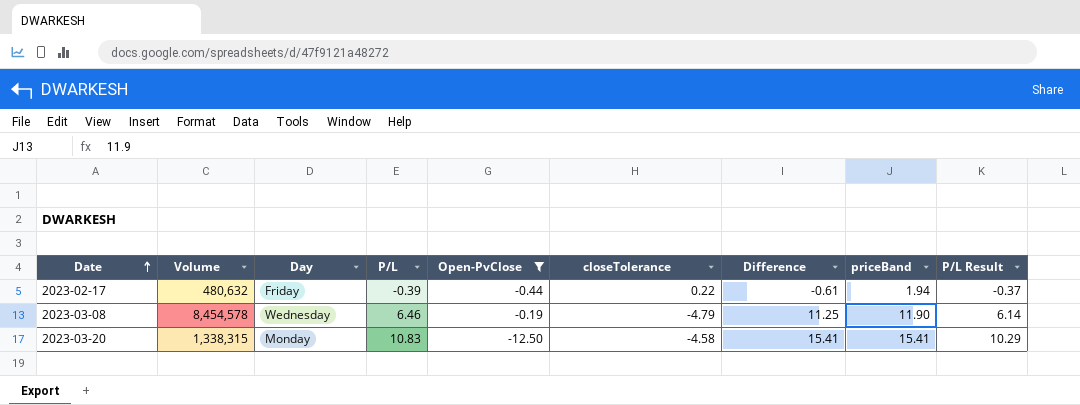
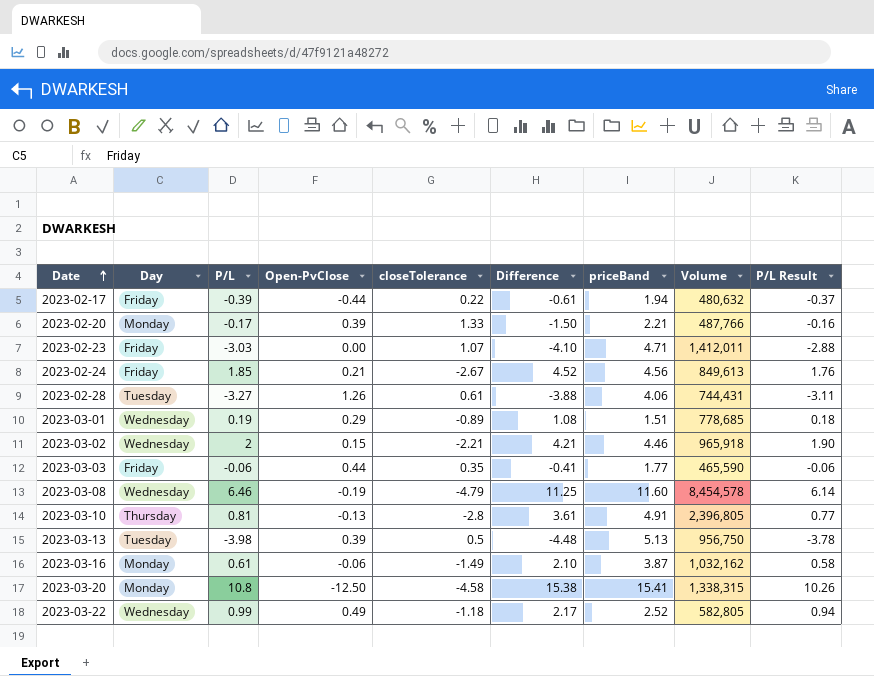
filter: Open-PvClose <= -0.19 -> none
column Volume | position: 2 -> 8
2023-03-08 | priceBand: 11.90 -> 11.60
2023-03-20 | P/L: 10.83 -> 10.8
2023-03-20 | Difference: 15.41 -> 15.38
2023-03-20 | P/L Result: 10.29 -> 10.26

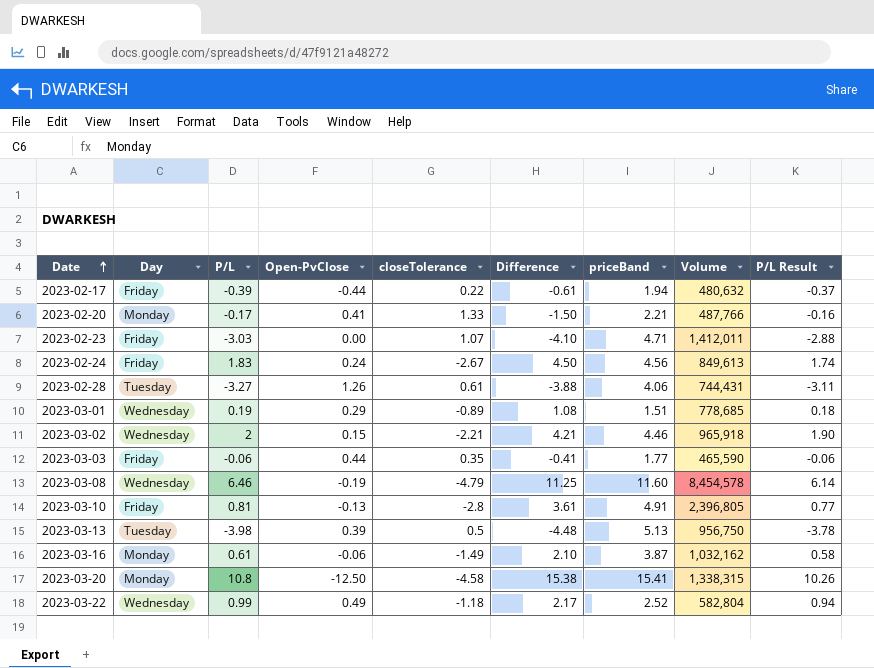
2023-02-20 | Open-PvClose: 0.39 -> 0.41
2023-02-24 | P/L: 1.85 -> 1.83
2023-02-24 | Open-PvClose: 0.21 -> 0.24
2023-02-24 | Difference: 4.52 -> 4.50
2023-02-24 | P/L Result: 1.76 -> 1.74
2023-03-10 | Day: Thursday -> Friday
2023-03-22 | Volume: 582,805 -> 582,804

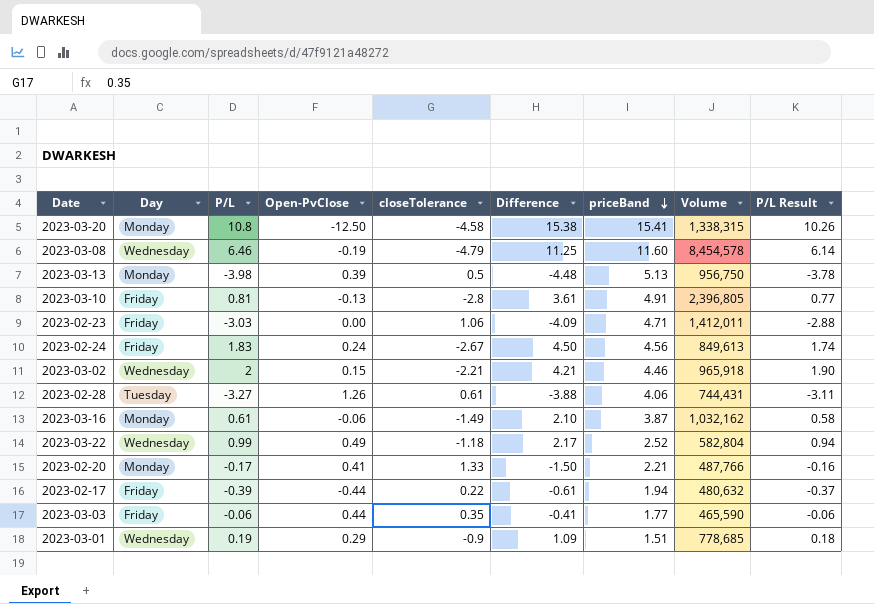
row order: Date ascending -> priceBand descending
2023-03-13 | Day: Tuesday -> Monday
2023-02-23 | closeTolerance: 1.07 -> 1.06
2023-02-23 | Difference: -4.10 -> -4.09
2023-03-01 | closeTolerance: -0.89 -> -0.9
2023-03-01 | Difference: 1.08 -> 1.09

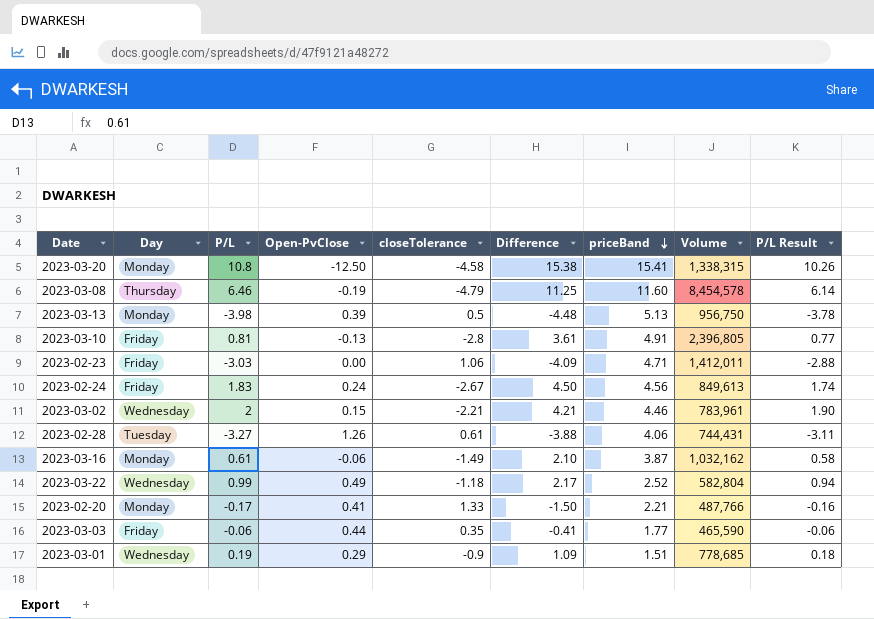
row 2023-02-17: Friday | -0.39 | -0.44 | 0.22 | -0.61 | 1.94 | 480,632 | -0.37 -> none
2023-03-08 | Day: Wednesday -> Thursday
2023-03-02 | Volume: 965,918 -> 783,961

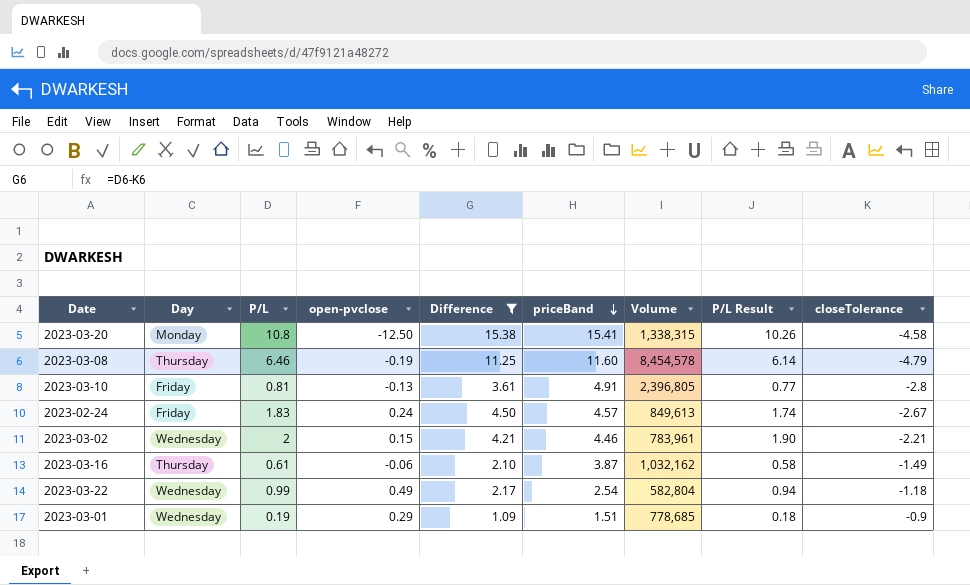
filter: none -> Difference >= 1.09
column name: Open-PvClose -> open-pvclose
column closeTolerance | position: 5 -> 9
2023-02-24 | priceBand: 4.56 -> 4.57
2023-03-16 | Day: Monday -> Thursday
2023-03-22 | priceBand: 2.52 -> 2.54

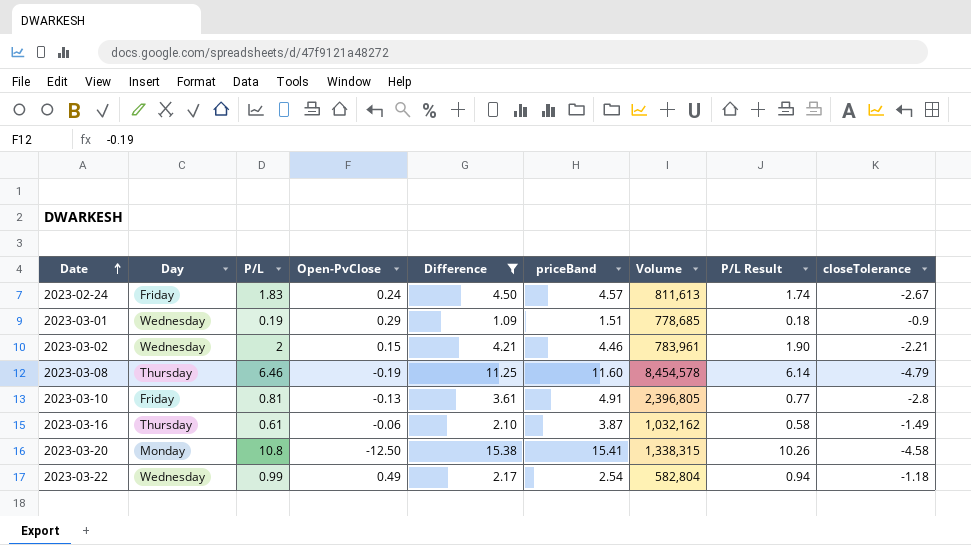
row order: priceBand descending -> Date ascending
column name: open-pvclose -> Open-PvClose
2023-02-24 | Volume: 849,613 -> 811,613

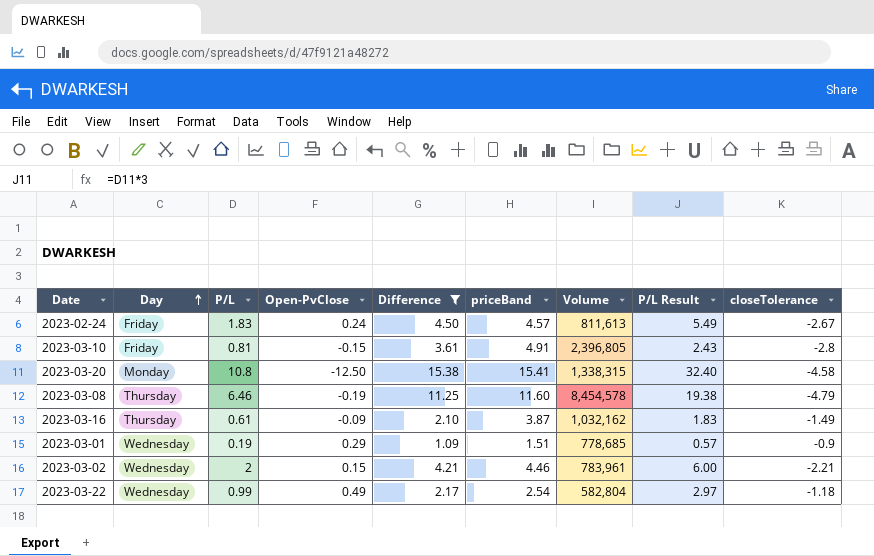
row order: Date ascending -> Day ascending
column P/L Result | formula: [P/L] * 0.95 -> [P/L] * 3
2023-03-10 | Open-PvClose: -0.13 -> -0.15
2023-03-16 | Open-PvClose: -0.06 -> -0.09

